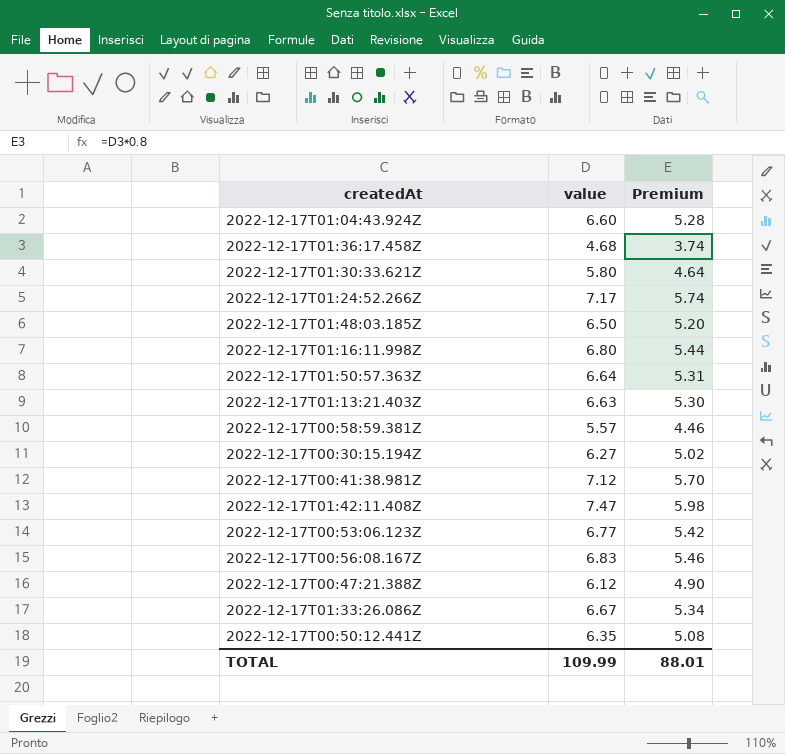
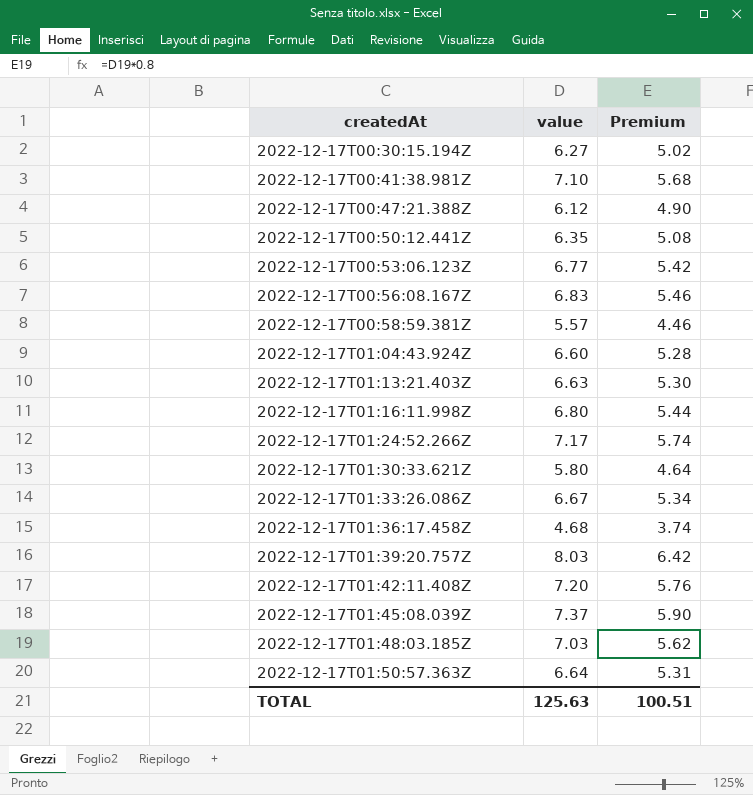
row order: none -> createdAt ascending
2022-12-17T00:41:38.981Z | value: 7.12 -> 7.10
2022-12-17T00:41:38.981Z | Premium: 5.70 -> 5.68
row 2022-12-17T01:39:20.757Z: none -> 8.03 | 6.42
2022-12-17T01:42:11.408Z | value: 7.47 -> 7.20
2022-12-17T01:42:11.408Z | Premium: 5.98 -> 5.76
row 2022-12-17T01:45:08.039Z: none -> 7.37 | 5.90
2022-12-17T01:48:03.185Z | value: 6.50 -> 7.03
2022-12-17T01:48:03.185Z | Premium: 5.20 -> 5.62
TOTAL | value: 109.99 -> 125.63
TOTAL | Premium: 88.01 -> 100.51

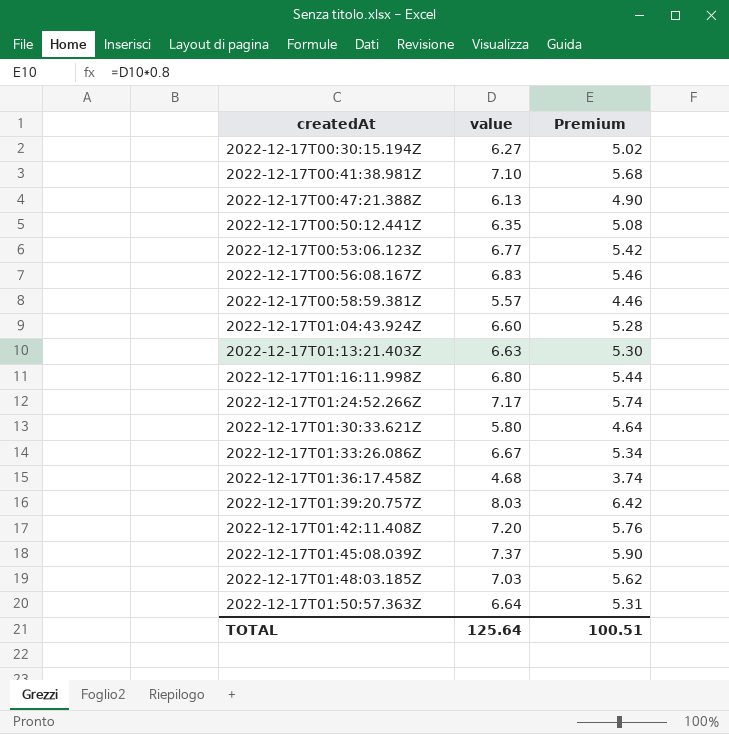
2022-12-17T00:47:21.388Z | value: 6.12 -> 6.13
TOTAL | value: 125.63 -> 125.64

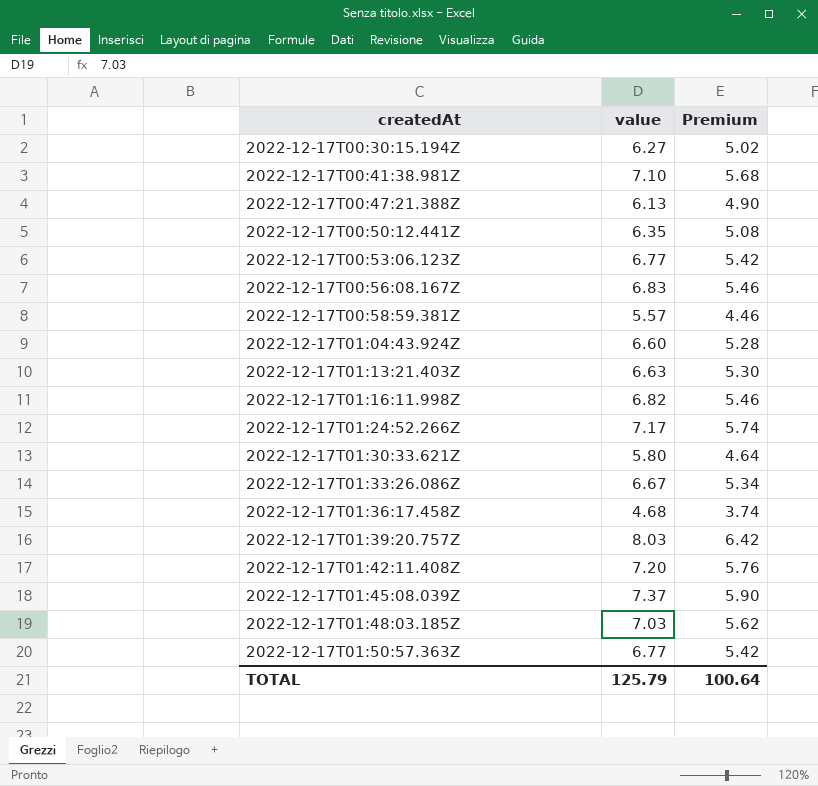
2022-12-17T01:16:11.998Z | value: 6.80 -> 6.82
2022-12-17T01:16:11.998Z | Premium: 5.44 -> 5.46
2022-12-17T01:50:57.363Z | value: 6.64 -> 6.77
2022-12-17T01:50:57.363Z | Premium: 5.31 -> 5.42
TOTAL | value: 125.64 -> 125.79
TOTAL | Premium: 100.51 -> 100.64

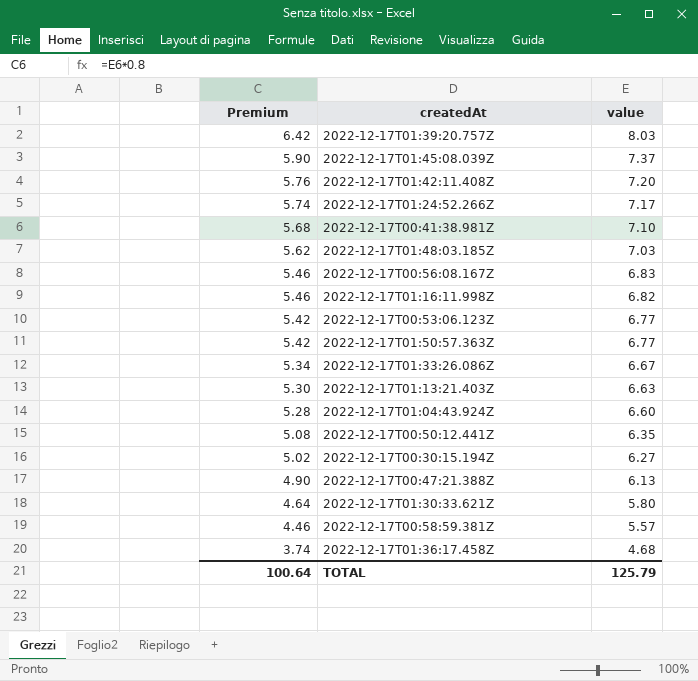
row order: createdAt ascending -> Premium descending
column Premium | position: 3 -> 1

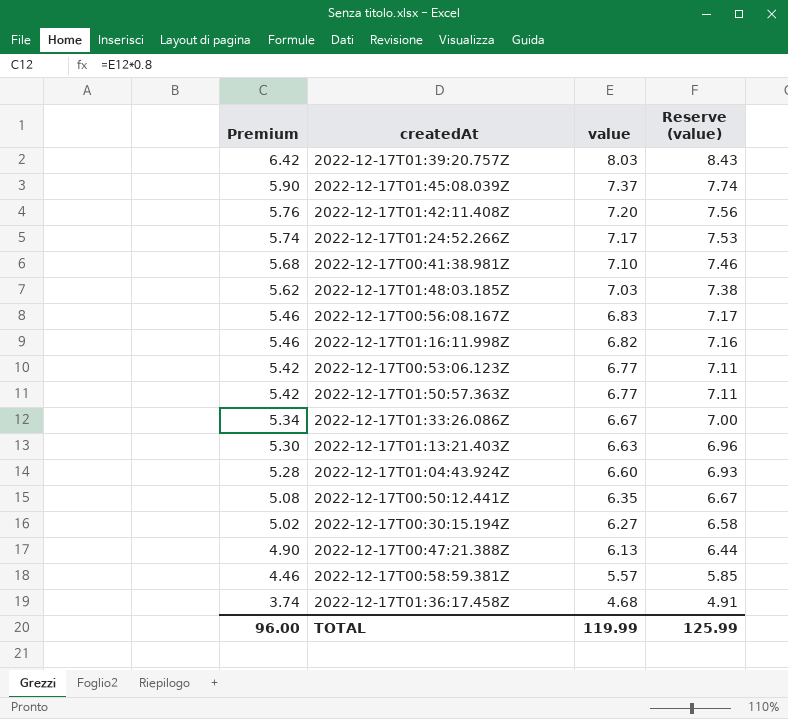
column Reserve (value) | formula: none -> [value] * 1.05
row 2022-12-17T01:30:33.621Z: 4.64 | 5.80 -> none
TOTAL | Premium: 100.64 -> 96.00
TOTAL | value: 125.79 -> 119.99

